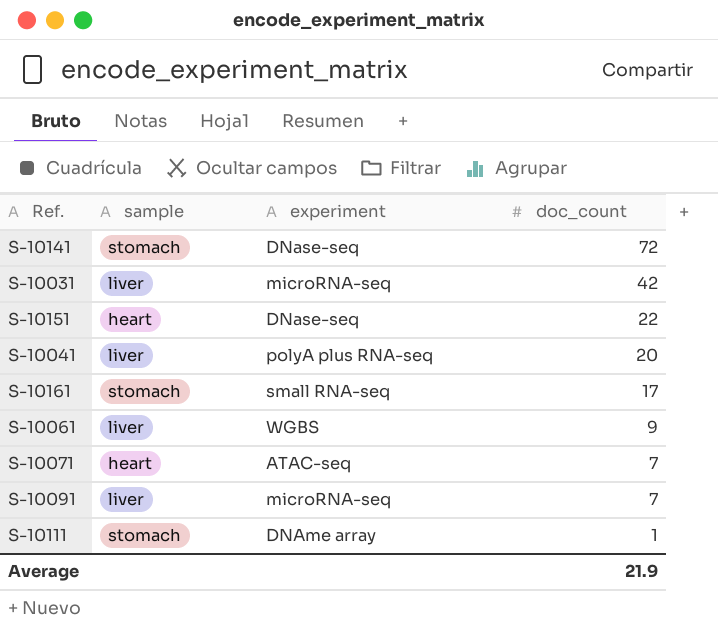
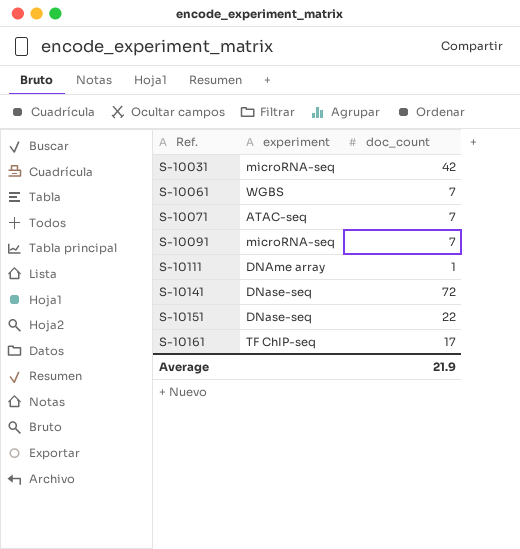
row order: doc_count descending -> Ref. ascending
column sample | position: 2 -> none
row S-10041: liver | polyA plus RNA-seq | 20 -> none
S-10061 | doc_count: 9 -> 7
S-10161 | experiment: small RNA-seq -> TF ChIP-seq

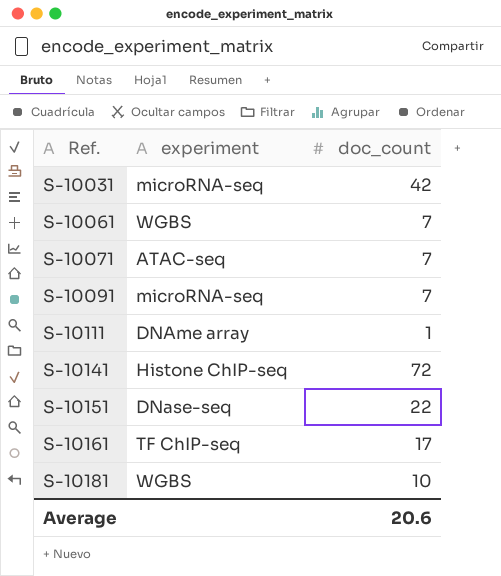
S-10141 | experiment: DNase-seq -> Histone ChIP-seq
row S-10181: none -> WGBS | 10
Average | doc_count: 21.9 -> 20.6

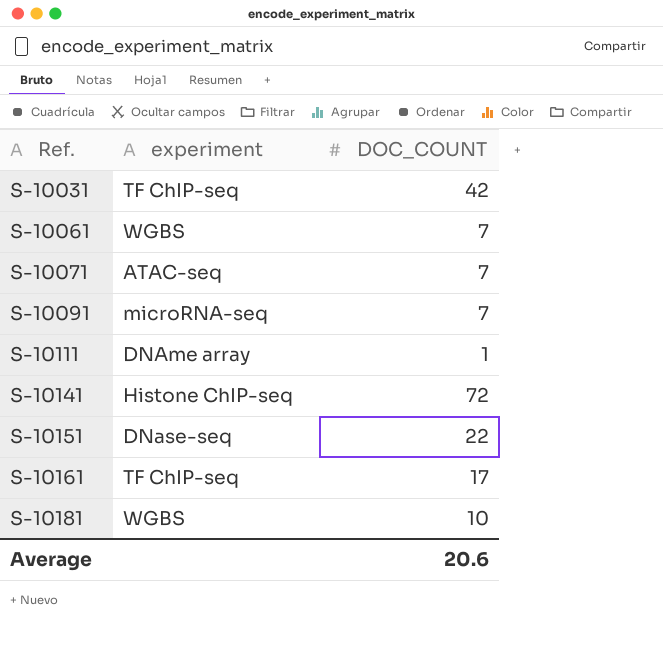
column name: doc_count -> DOC_COUNT
S-10031 | experiment: microRNA-seq -> TF ChIP-seq

